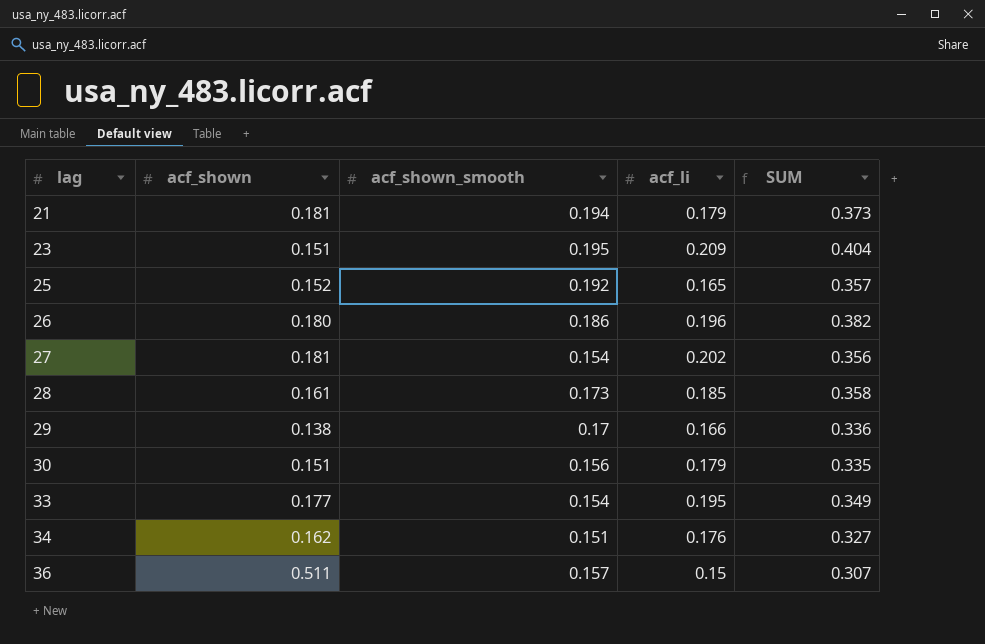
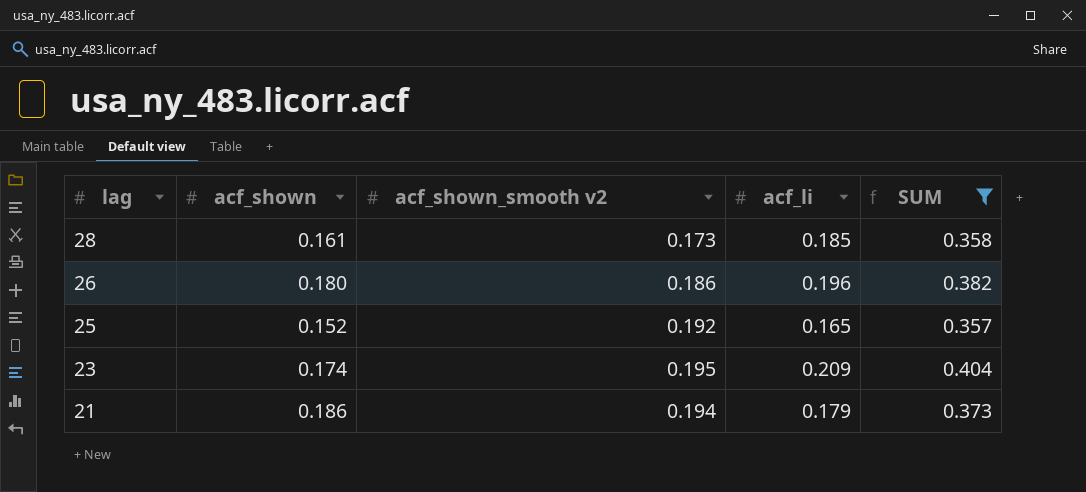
filter: none -> SUM >= 0.357
row order: lag ascending -> lag descending
column name: acf_shown_smooth -> acf_shown_smooth v2
23 | acf_shown: 0.151 -> 0.174
21 | acf_shown: 0.181 -> 0.186

